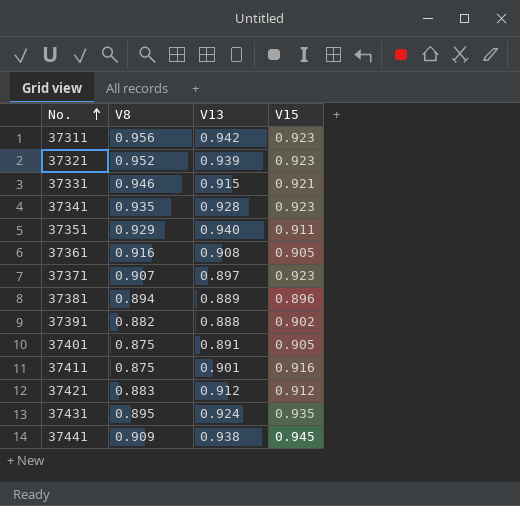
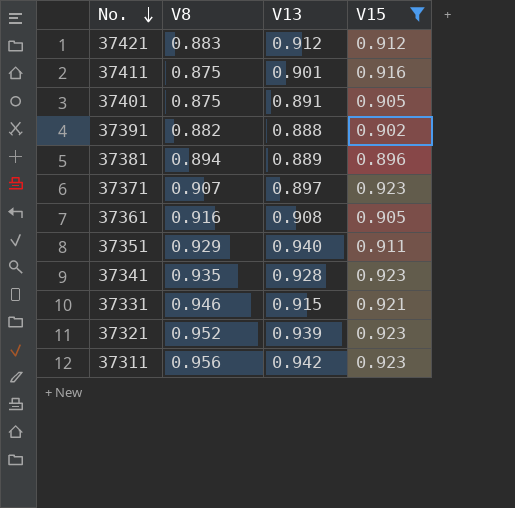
filter: none -> V15 <= 0.923
row order: No. ascending -> No. descending

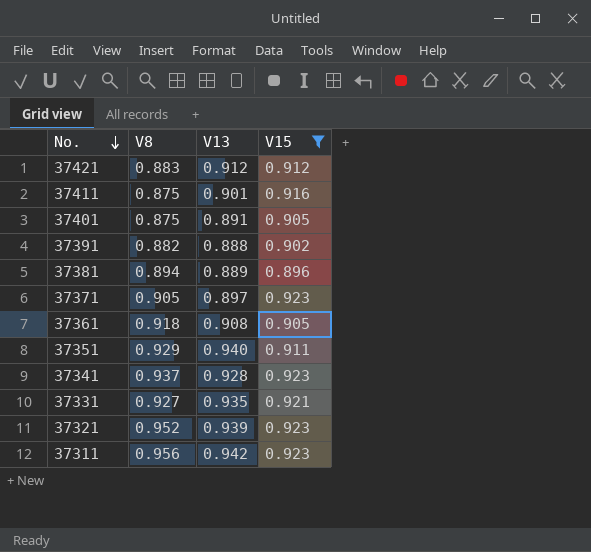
37371 | V8: 0.907 -> 0.905
37361 | V8: 0.916 -> 0.918
37341 | V8: 0.935 -> 0.937
37331 | V8: 0.946 -> 0.927
37331 | V13: 0.915 -> 0.935

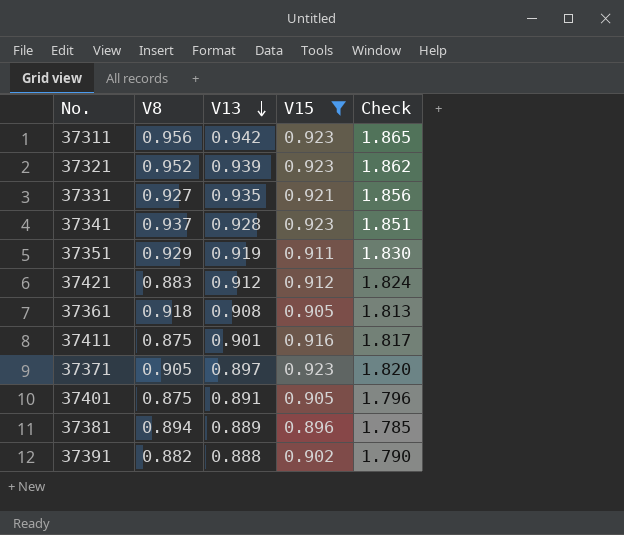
row order: No. descending -> V13 descending
column Check | formula: none -> [V13] + [V15]
37351 | V13: 0.940 -> 0.919

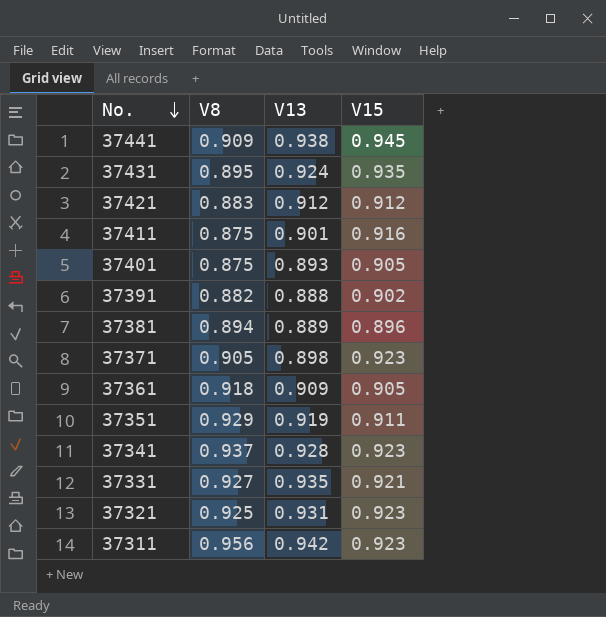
filter: V15 <= 0.923 -> none
row order: V13 descending -> No. descending
column Check | formula: [V13] + [V15] -> none
37401 | V13: 0.891 -> 0.893
37371 | V13: 0.897 -> 0.898
37361 | V13: 0.908 -> 0.909
37321 | V8: 0.952 -> 0.925
37321 | V13: 0.939 -> 0.931

